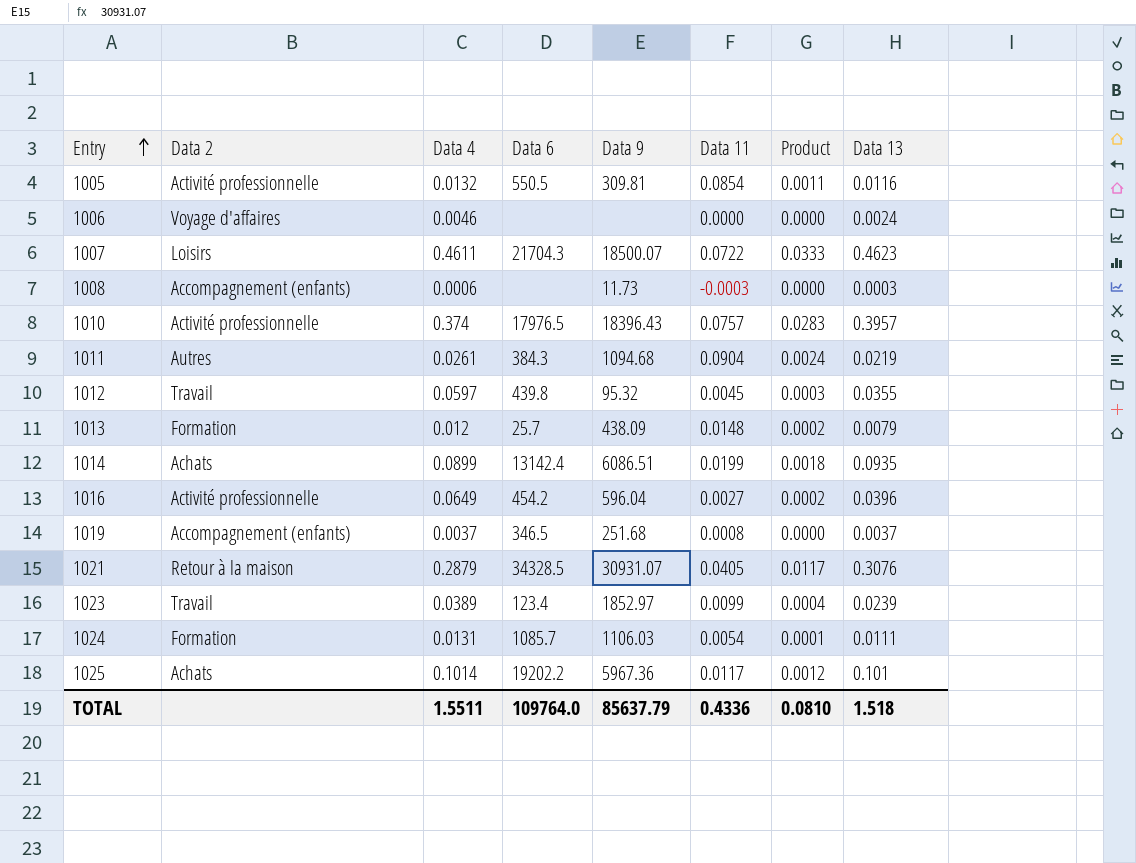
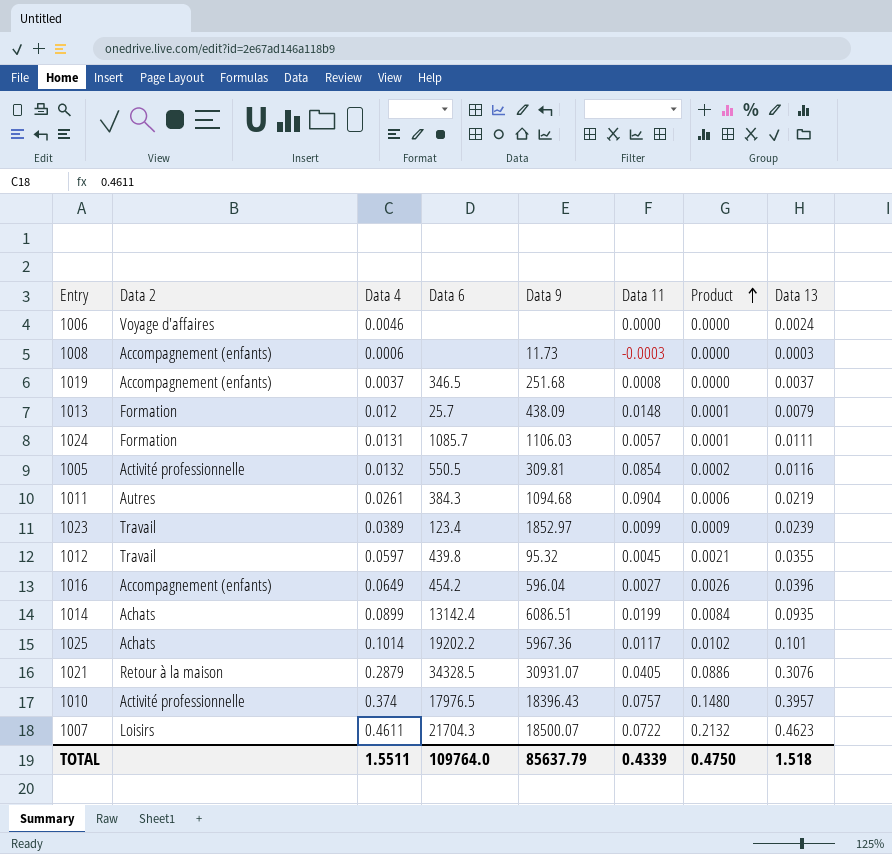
row order: Entry ascending -> Product ascending
column Product | formula: [Data 4] * [Data 11] -> [Data 4] * [Data 13]
1024 | Data 11: 0.0054 -> 0.0057
1016 | Data 2: Activité professionnelle -> Accompagnement (enfants)
TOTAL | Data 11: 0.4336 -> 0.4339
TOTAL | Product: 0.0810 -> 0.4750

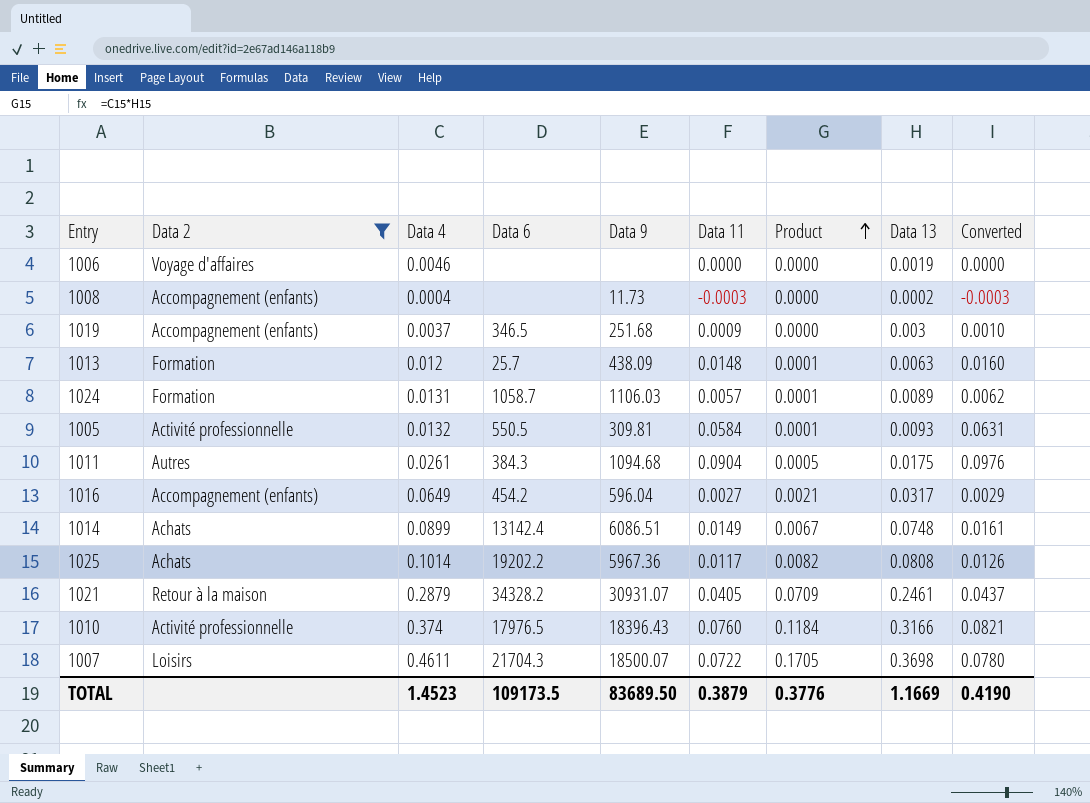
filter: none -> Data 2 != Travail
column Converted | formula: none -> [Data 11] * 1.08
1006 | Data 13: 0.0024 -> 0.0019
1008 | Data 4: 0.0006 -> 0.0004
1008 | Data 13: 0.0003 -> 0.0002
1019 | Data 11: 0.0008 -> 0.0009
1019 | Data 13: 0.0037 -> 0.003
1013 | Data 13: 0.0079 -> 0.0063
1024 | Data 6: 1085.7 -> 1058.7
1024 | Data 13: 0.0111 -> 0.0089
1005 | Data 11: 0.0854 -> 0.0584
1005 | Product: 0.0002 -> 0.0001
1005 | Data 13: 0.0116 -> 0.0093
1011 | Product: 0.0006 -> 0.0005
1011 | Data 13: 0.0219 -> 0.0175
1016 | Product: 0.0026 -> 0.0021
1016 | Data 13: 0.0396 -> 0.0317
1014 | Data 11: 0.0199 -> 0.0149
1014 | Product: 0.0084 -> 0.0067
1014 | Data 13: 0.0935 -> 0.0748
1025 | Product: 0.0102 -> 0.0082
1025 | Data 13: 0.101 -> 0.0808
1021 | Data 6: 34328.5 -> 34328.2
1021 | Product: 0.0886 -> 0.0709
1021 | Data 13: 0.3076 -> 0.2461
1010 | Data 11: 0.0757 -> 0.0760
1010 | Product: 0.1480 -> 0.1184
1010 | Data 13: 0.3957 -> 0.3166
1007 | Product: 0.2132 -> 0.1705
1007 | Data 13: 0.4623 -> 0.3698
TOTAL | Data 4: 1.5511 -> 1.4523
TOTAL | Data 6: 109764.0 -> 109173.5
TOTAL | Data 9: 85637.79 -> 83689.50
TOTAL | Data 11: 0.4339 -> 0.3879
TOTAL | Product: 0.4750 -> 0.3776
TOTAL | Data 13: 1.518 -> 1.1669

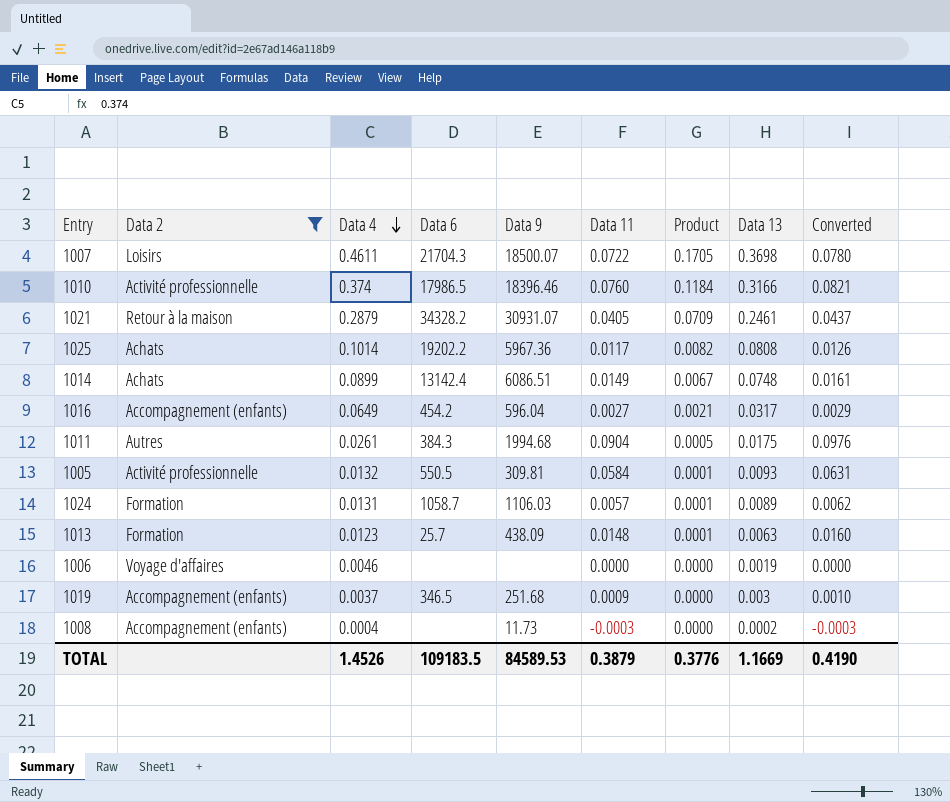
row order: Product ascending -> Data 4 descending
1010 | Data 6: 17976.5 -> 17986.5
1010 | Data 9: 18396.43 -> 18396.46
1011 | Data 9: 1094.68 -> 1994.68
1013 | Data 4: 0.012 -> 0.0123
TOTAL | Data 4: 1.4523 -> 1.4526
TOTAL | Data 6: 109173.5 -> 109183.5
TOTAL | Data 9: 83689.50 -> 84589.53

